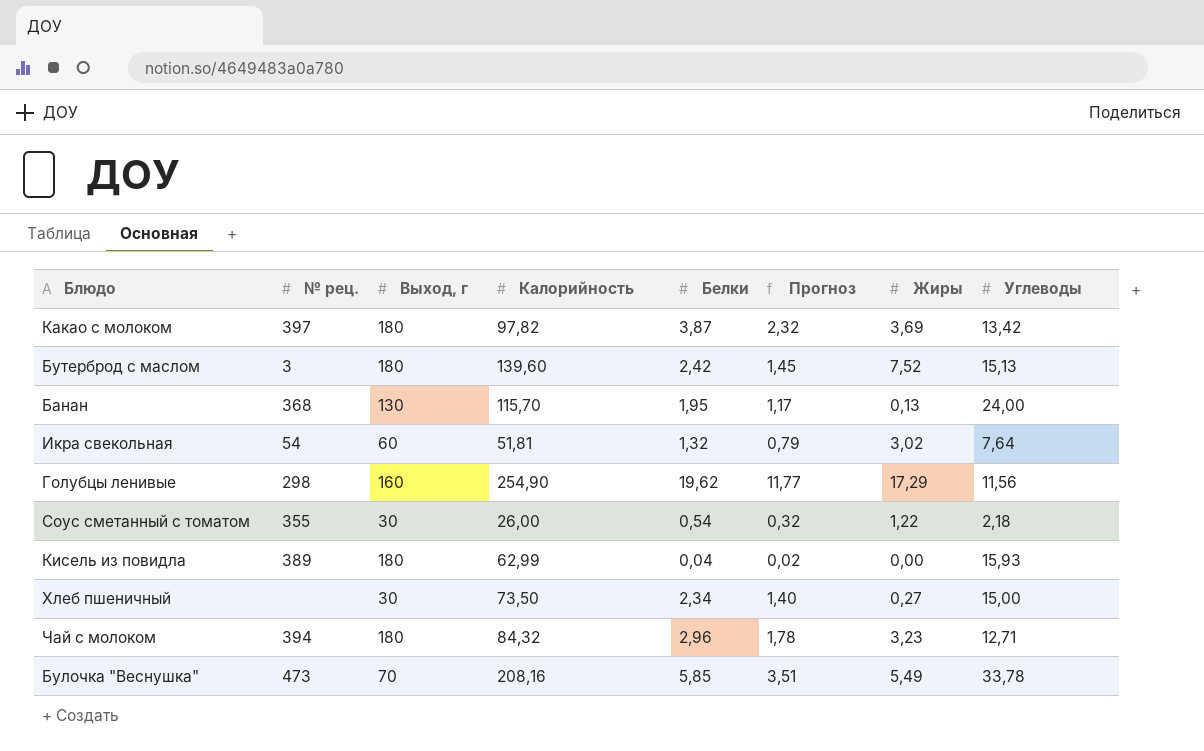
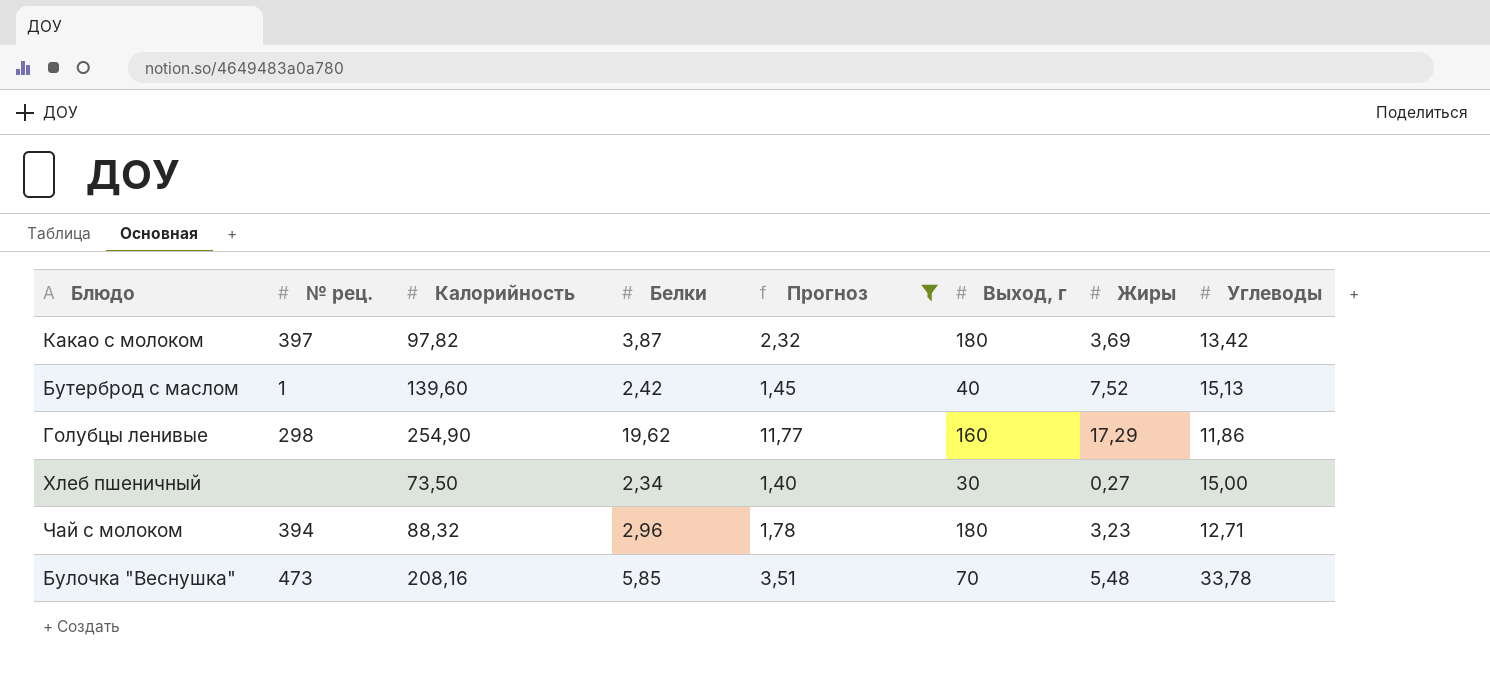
filter: none -> Прогноз >= 1,40
column Выход, г | position: 3 -> 6
Бутерброд с маслом | № рец.: 3 -> 1
Бутерброд с маслом | Выход, г: 180 -> 40
Голубцы ленивые | Углеводы: 11,56 -> 11,86
Чай с молоком | Калорийность: 84,32 -> 88,32
Булочка "Веснушка" | Жиры: 5,49 -> 5,48

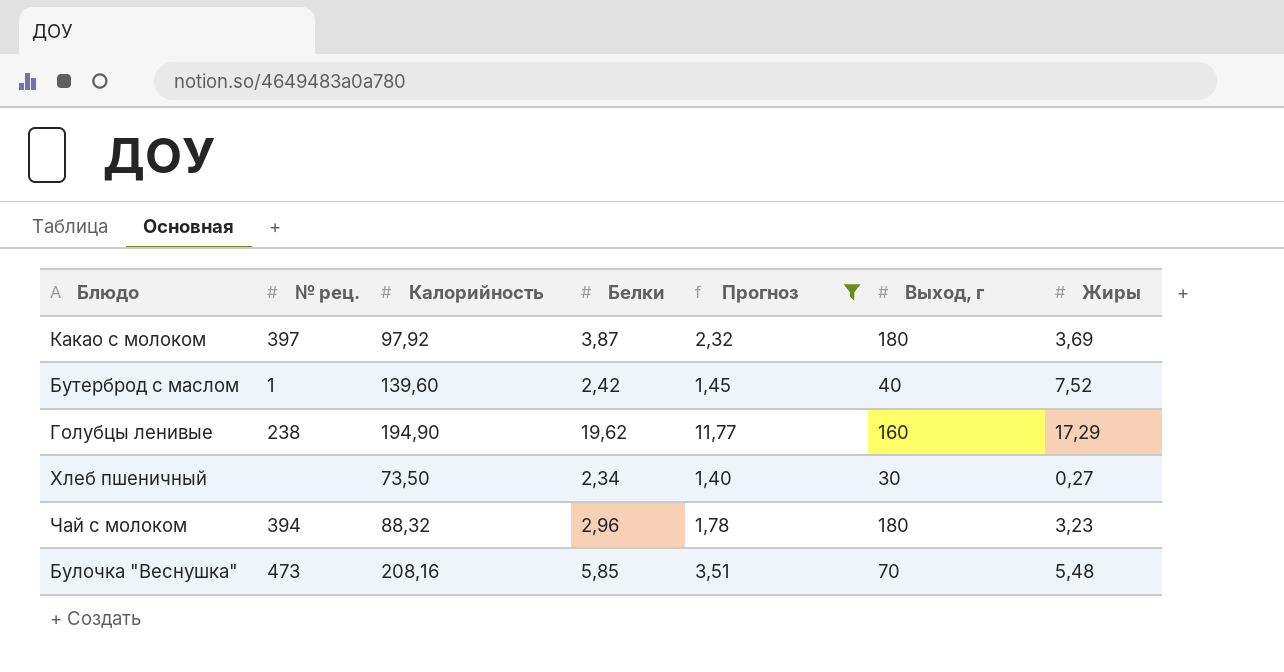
column Углеводы | position: 8 -> none
Какао с молоком | Калорийность: 97,82 -> 97,92
Голубцы ленивые | № рец.: 298 -> 238
Голубцы ленивые | Калорийность: 254,90 -> 194,90

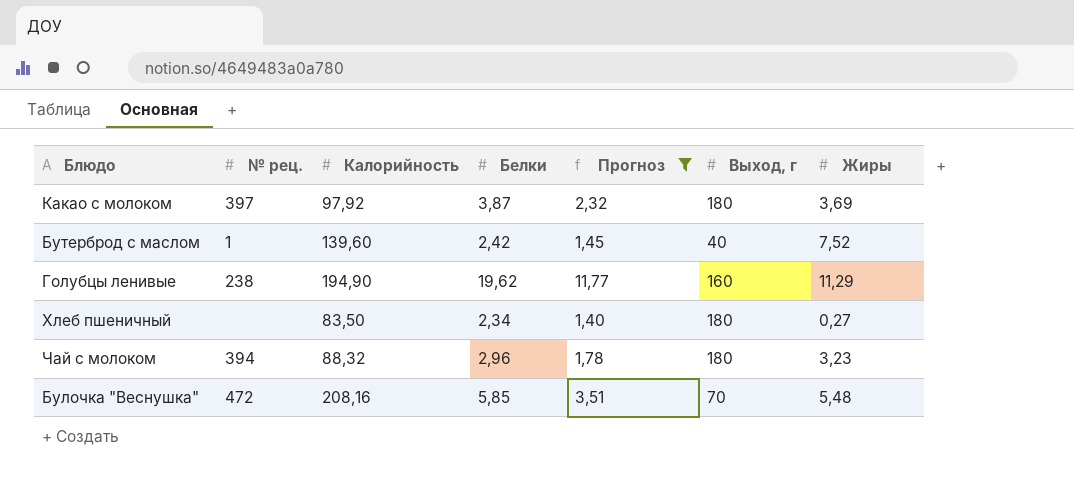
Голубцы ленивые | Жиры: 17,29 -> 11,29
Хлеб пшеничный | Калорийность: 73,50 -> 83,50
Хлеб пшеничный | Выход, г: 30 -> 180
Булочка "Веснушка" | № рец.: 473 -> 472

